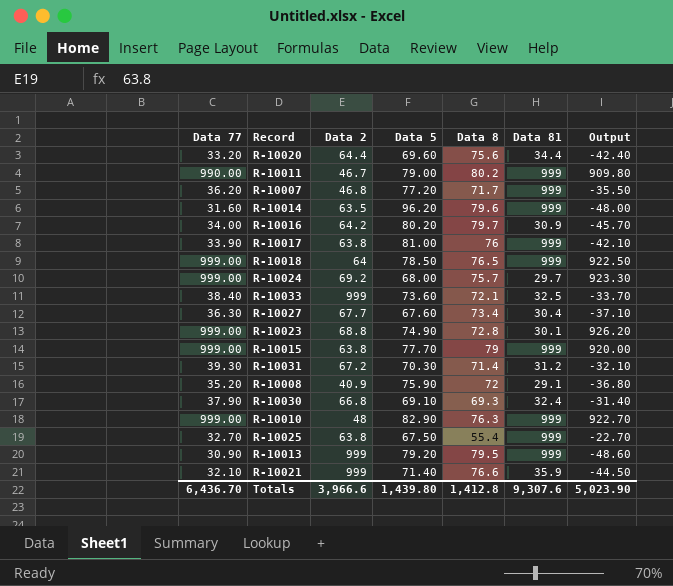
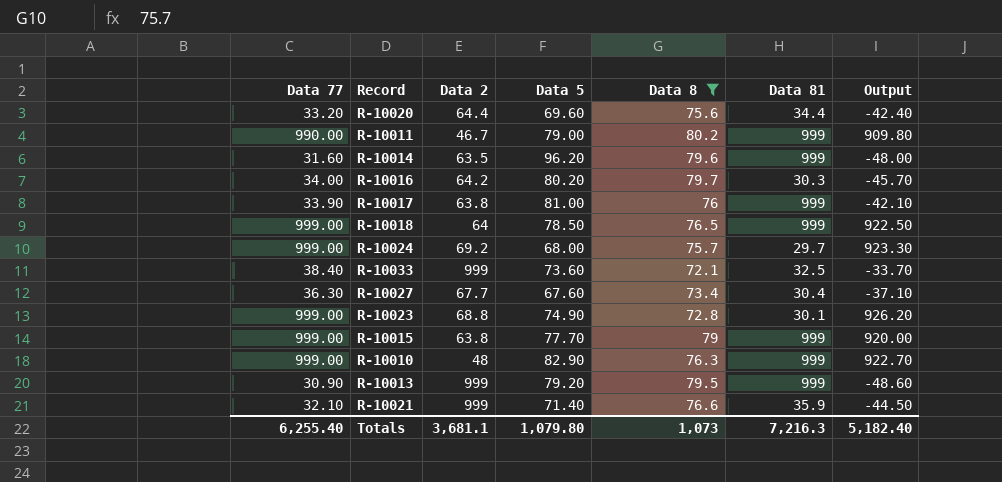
filter: none -> Data 8 >= 72.1
R-10016 | Data 81: 30.9 -> 30.3
Totals | Data 77: 6,436.70 -> 6,255.40
Totals | Data 2: 3,966.6 -> 3,681.1
Totals | Data 5: 1,439.80 -> 1,079.80
Totals | Data 8: 1,412.8 -> 1,073
Totals | Data 81: 9,307.6 -> 7,216.3
Totals | Output: 5,023.90 -> 5,182.40

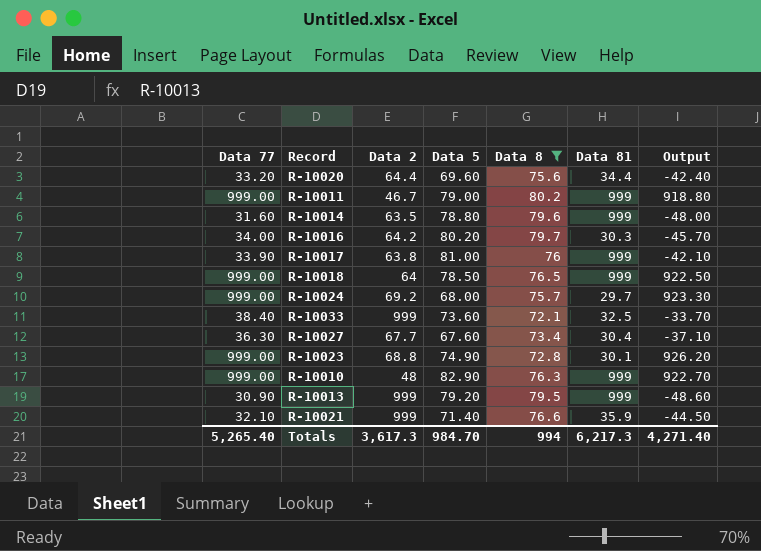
row R-10015: 999.00 | 63.8 | 77.70 | 79 | 999 | 920.00 -> none
R-10011 | Data 77: 990.00 -> 999.00
R-10011 | Output: 909.80 -> 918.80
R-10014 | Data 5: 96.20 -> 78.80
Totals | Data 77: 6,255.40 -> 5,265.40
Totals | Data 2: 3,681.1 -> 3,617.3
Totals | Data 5: 1,079.80 -> 984.70
Totals | Data 8: 1,073 -> 994
Totals | Data 81: 7,216.3 -> 6,217.3
Totals | Output: 5,182.40 -> 4,271.40

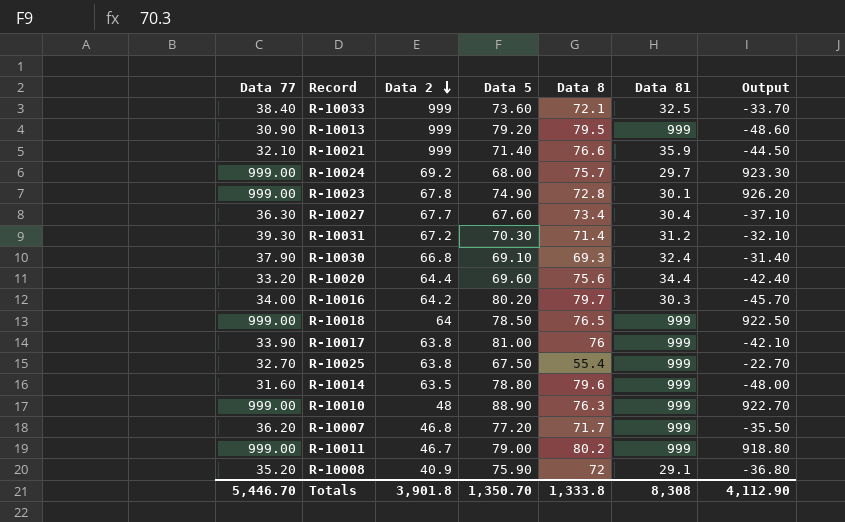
filter: Data 8 >= 72.1 -> none
row order: none -> Data 2 descending
R-10023 | Data 2: 68.8 -> 67.8
R-10010 | Data 5: 82.90 -> 88.90
Totals | Data 77: 5,265.40 -> 5,446.70
Totals | Data 2: 3,617.3 -> 3,901.8
Totals | Data 5: 984.70 -> 1,350.70
Totals | Data 8: 994 -> 1,333.8
Totals | Data 81: 6,217.3 -> 8,308
Totals | Output: 4,271.40 -> 4,112.90

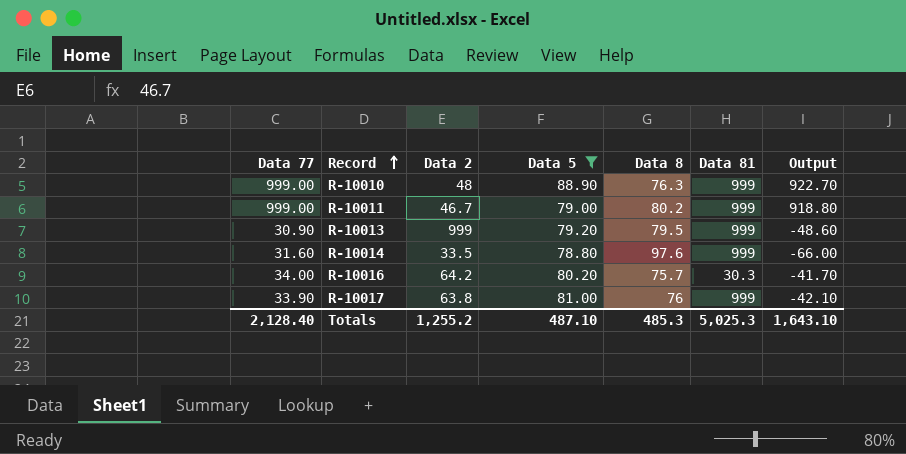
filter: none -> Data 5 >= 78.80
row order: Data 2 descending -> Record ascending
R-10014 | Data 2: 63.5 -> 33.5
R-10014 | Data 8: 79.6 -> 97.6
R-10014 | Output: -48.00 -> -66.00
R-10016 | Data 8: 79.7 -> 75.7
R-10016 | Output: -45.70 -> -41.70
Totals | Data 77: 5,446.70 -> 2,128.40
Totals | Data 2: 3,901.8 -> 1,255.2
Totals | Data 5: 1,350.70 -> 487.10
Totals | Data 8: 1,333.8 -> 485.3
Totals | Data 81: 8,308 -> 5,025.3
Totals | Output: 4,112.90 -> 1,643.10

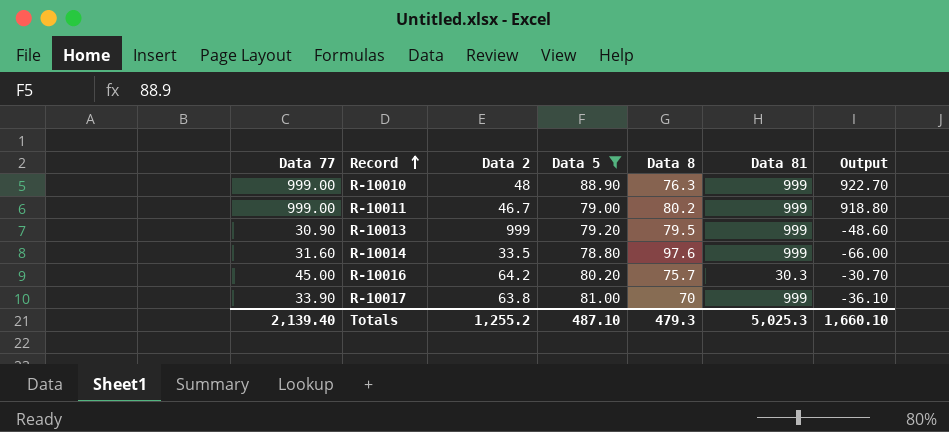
R-10016 | Data 77: 34.00 -> 45.00
R-10016 | Output: -41.70 -> -30.70
R-10017 | Data 8: 76 -> 70
R-10017 | Output: -42.10 -> -36.10
Totals | Data 77: 2,128.40 -> 2,139.40
Totals | Data 8: 485.3 -> 479.3
Totals | Output: 1,643.10 -> 1,660.10

